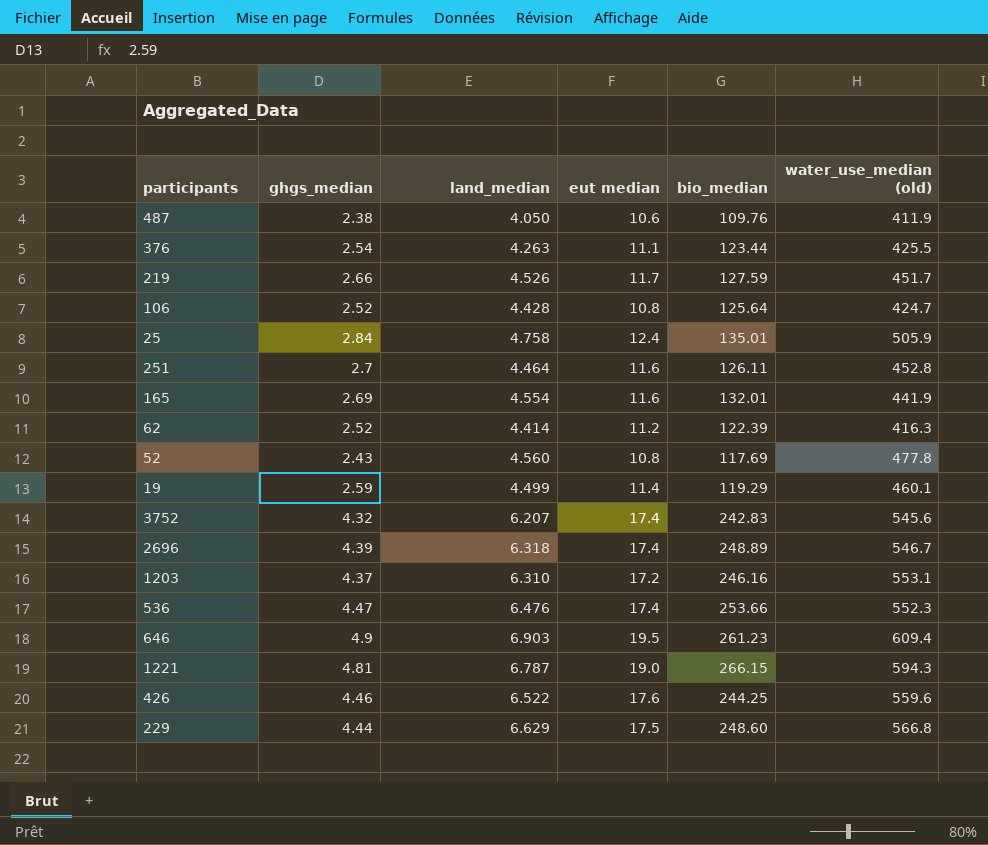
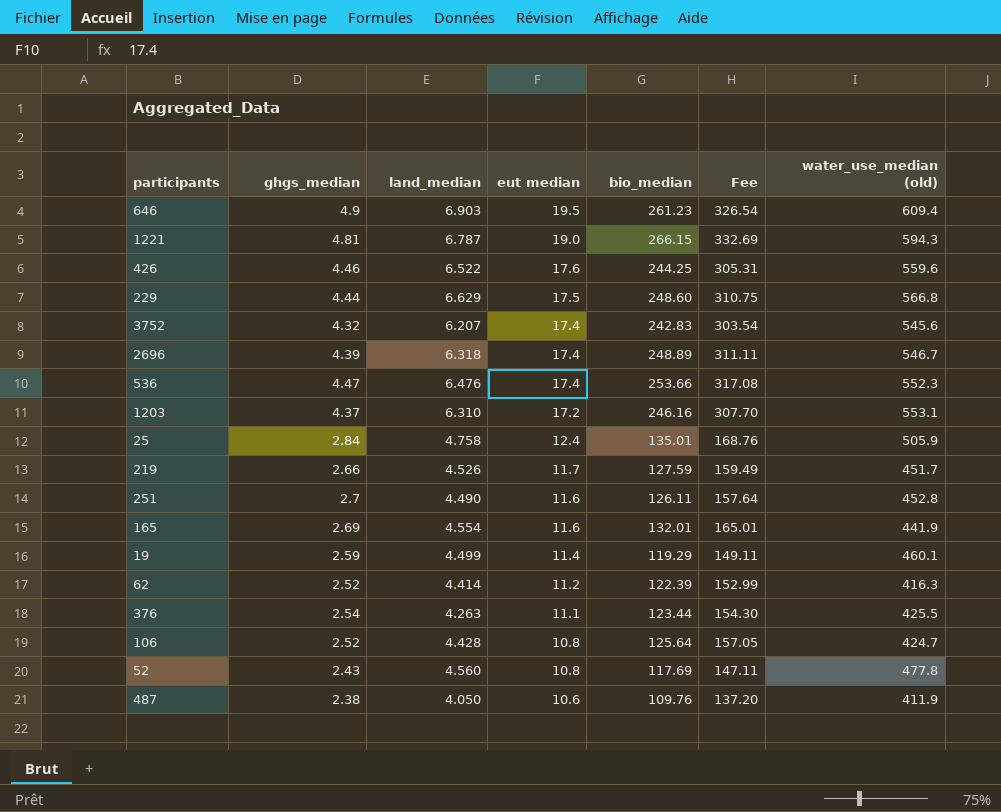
row order: none -> eut median descending
column Fee | formula: none -> [bio_median] * 1.25
251 | land_median: 4.464 -> 4.490

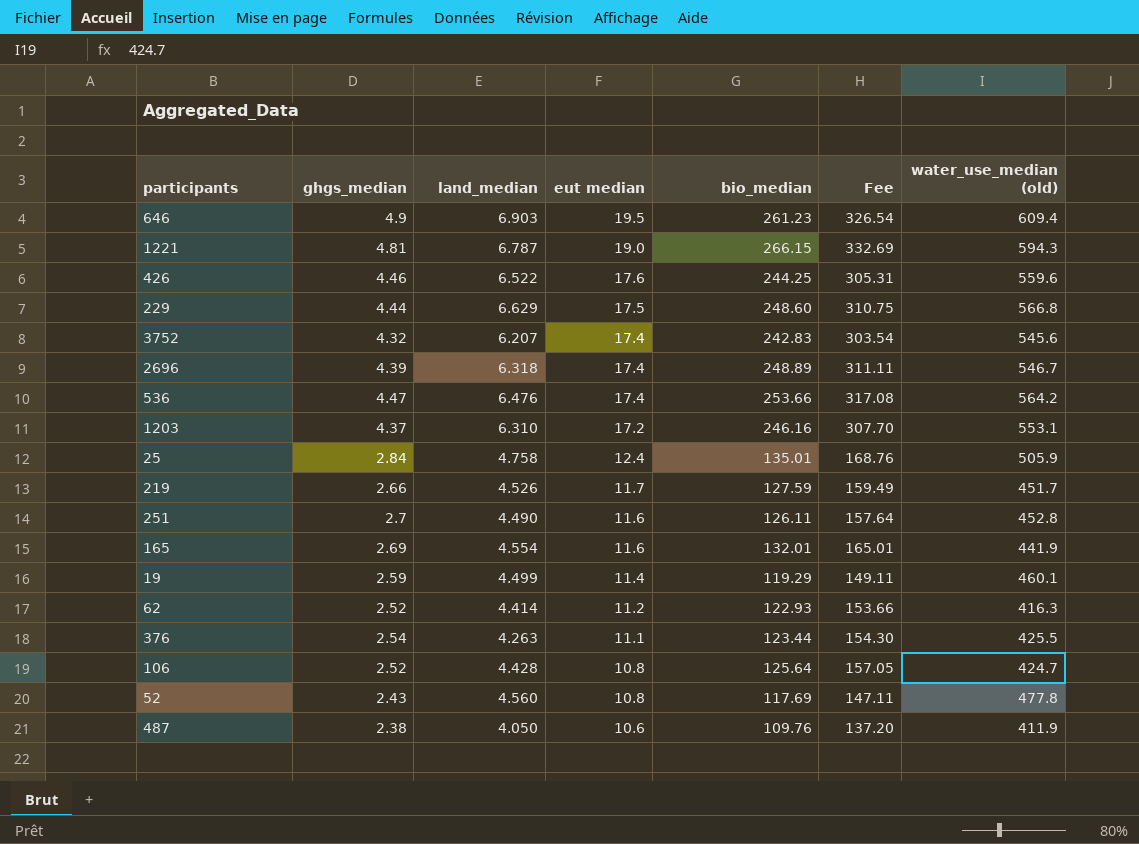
536 | water_use_median (old): 552.3 -> 564.2
62 | bio_median: 122.39 -> 122.93
62 | Fee: 152.99 -> 153.66

